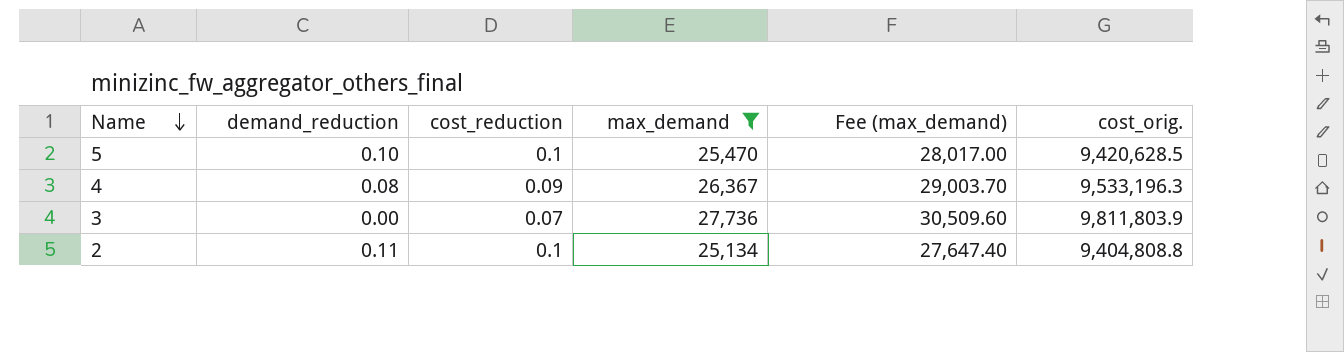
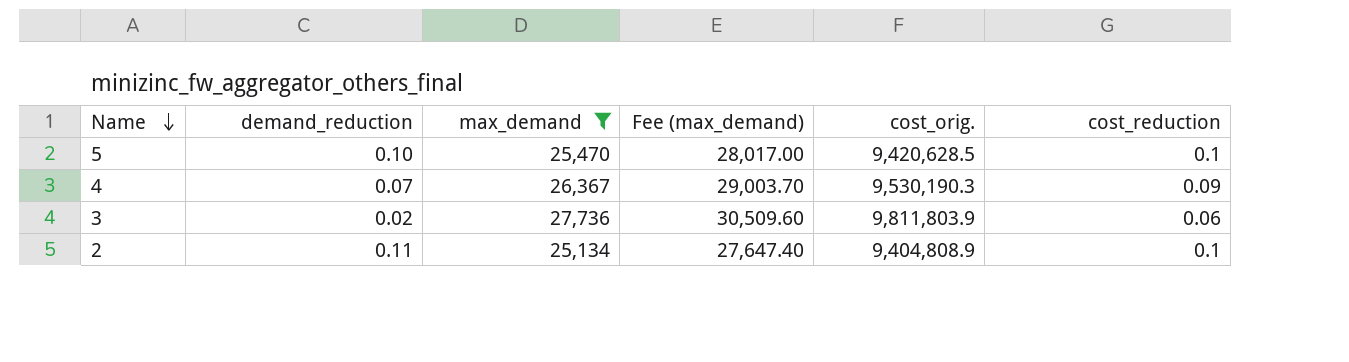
column cost_reduction | position: 3 -> 6
4 | demand_reduction: 0.08 -> 0.07
4 | cost_orig.: 9,533,196.3 -> 9,530,190.3
3 | demand_reduction: 0.00 -> 0.02
3 | cost_reduction: 0.07 -> 0.06
2 | cost_orig.: 9,404,808.8 -> 9,404,808.9

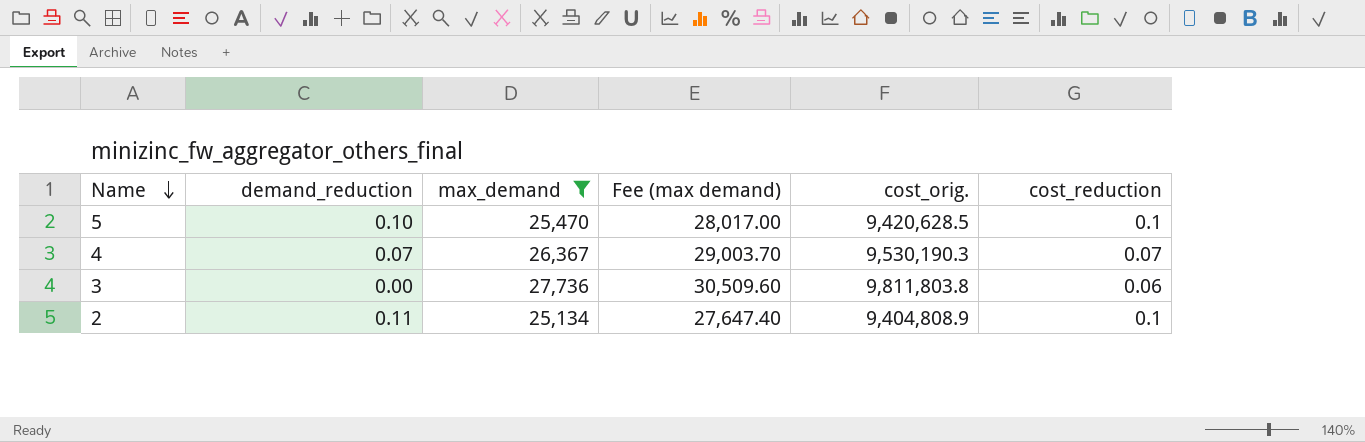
column name: Fee (max_demand) -> Fee (max demand)
4 | cost_reduction: 0.09 -> 0.07
3 | demand_reduction: 0.02 -> 0.00
3 | cost_orig.: 9,811,803.9 -> 9,811,803.8

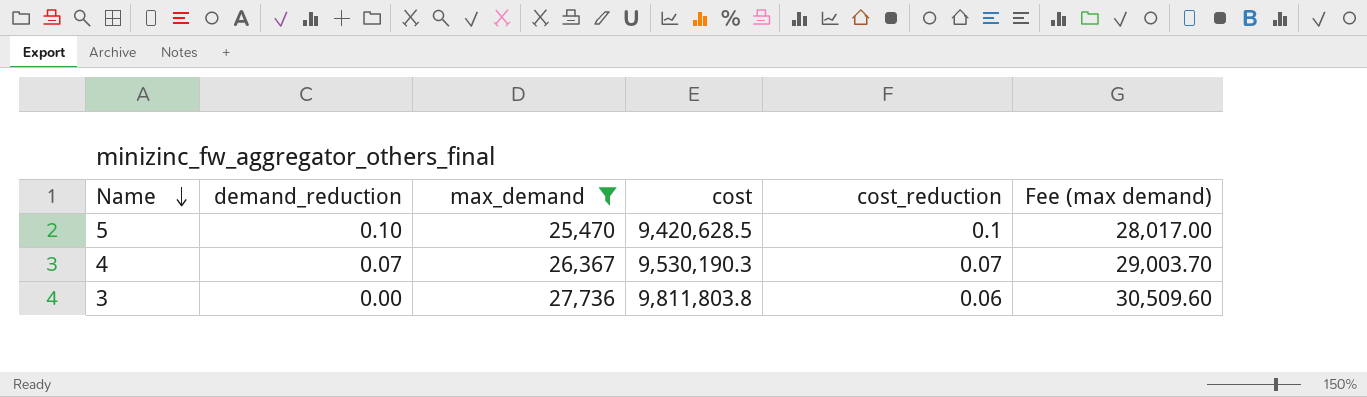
column name: cost_orig. -> cost
column Fee (max demand) | position: 4 -> 6
row 2: 0.11 | 25,134 | 27,647.40 | 9,404,808.9 | 0.1 -> none

